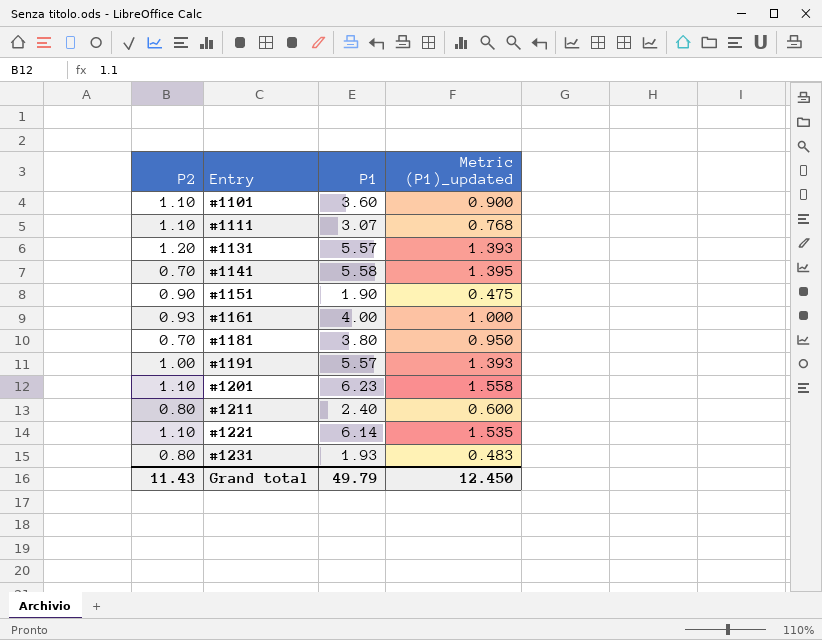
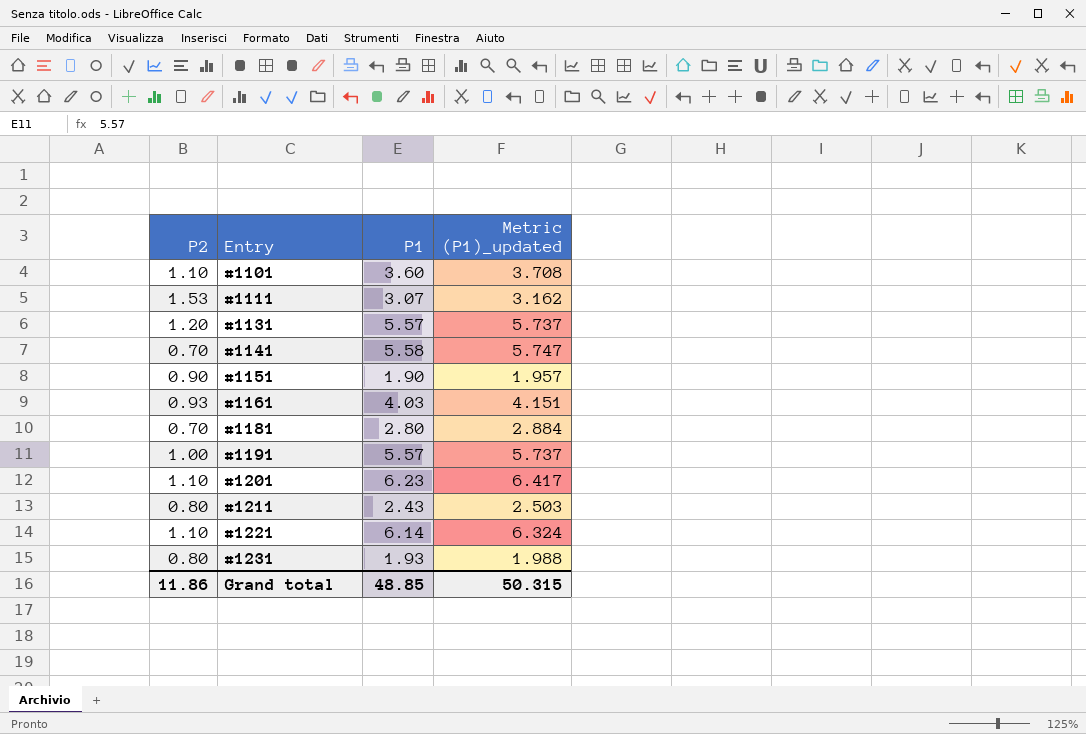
column Metric (P1)_updated | formula: [P1] * 0.25 -> [P1] * 1.03
#1111 | P2: 1.10 -> 1.53
#1161 | P1: 4.00 -> 4.03
#1181 | P1: 3.80 -> 2.80
#1211 | P1: 2.40 -> 2.43
Grand total | P2: 11.43 -> 11.86
Grand total | P1: 49.79 -> 48.85
Grand total | Metric (P1)_updated: 12.450 -> 50.315

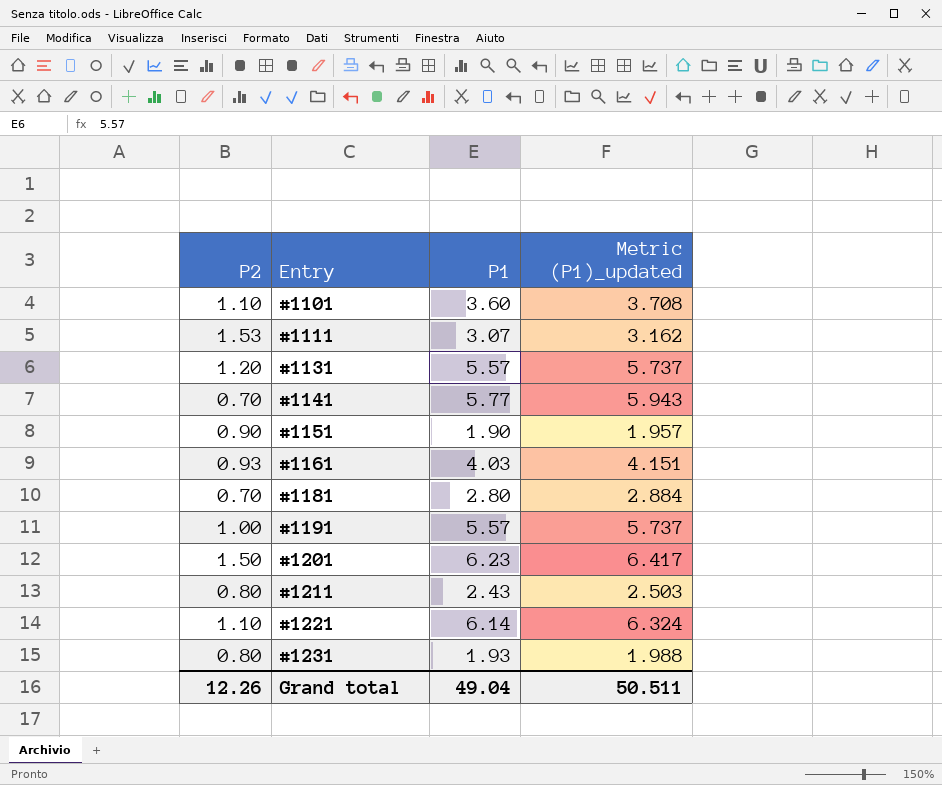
#1141 | P1: 5.58 -> 5.77
#1141 | Metric (P1)_updated: 5.747 -> 5.943
#1201 | P2: 1.10 -> 1.50
Grand total | P2: 11.86 -> 12.26
Grand total | P1: 48.85 -> 49.04
Grand total | Metric (P1)_updated: 50.315 -> 50.511

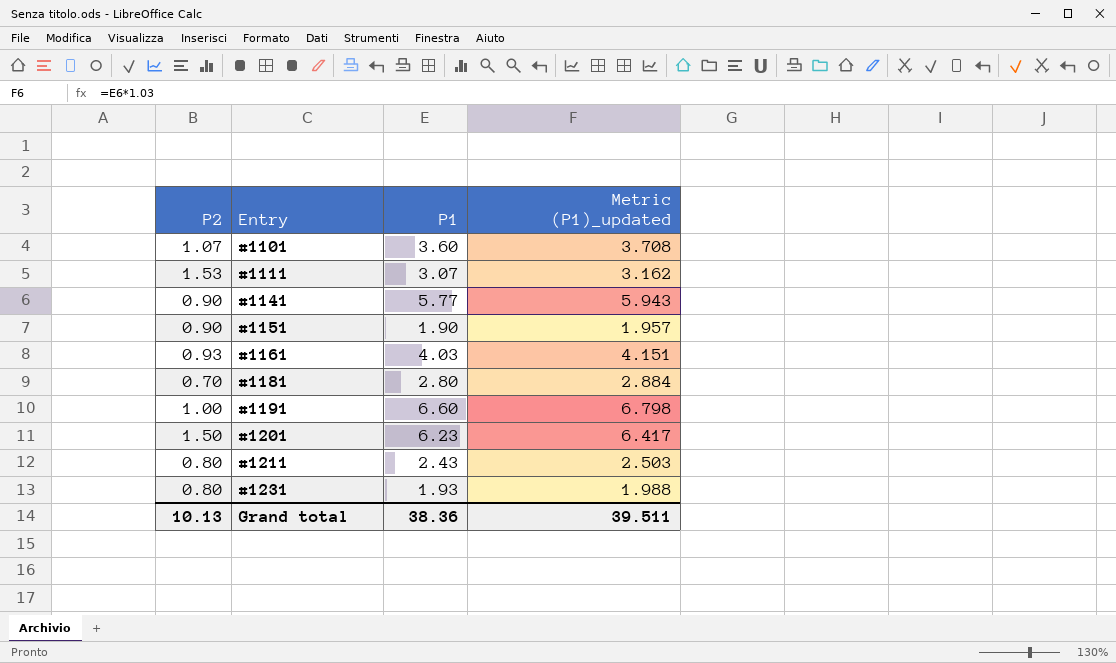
row #1131: 1.20 | 5.57 | 5.737 -> none
row #1221: 1.10 | 6.14 | 6.324 -> none
#1101 | P2: 1.10 -> 1.07
#1141 | P2: 0.70 -> 0.90
#1191 | P1: 5.57 -> 6.60
#1191 | Metric (P1)_updated: 5.737 -> 6.798
Grand total | P2: 12.26 -> 10.13
Grand total | P1: 49.04 -> 38.36
Grand total | Metric (P1)_updated: 50.511 -> 39.511

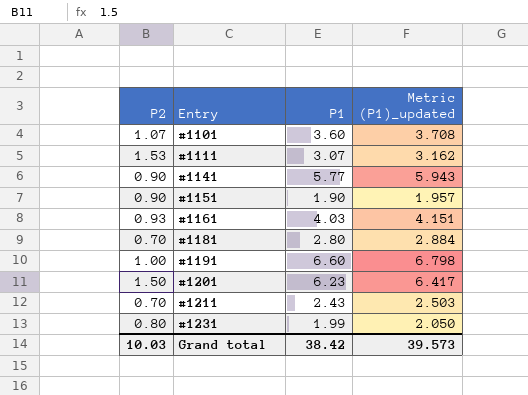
#1211 | P2: 0.80 -> 0.70
#1231 | P1: 1.93 -> 1.99
#1231 | Metric (P1)_updated: 1.988 -> 2.050
Grand total | P2: 10.13 -> 10.03
Grand total | P1: 38.36 -> 38.42
Grand total | Metric (P1)_updated: 39.511 -> 39.573

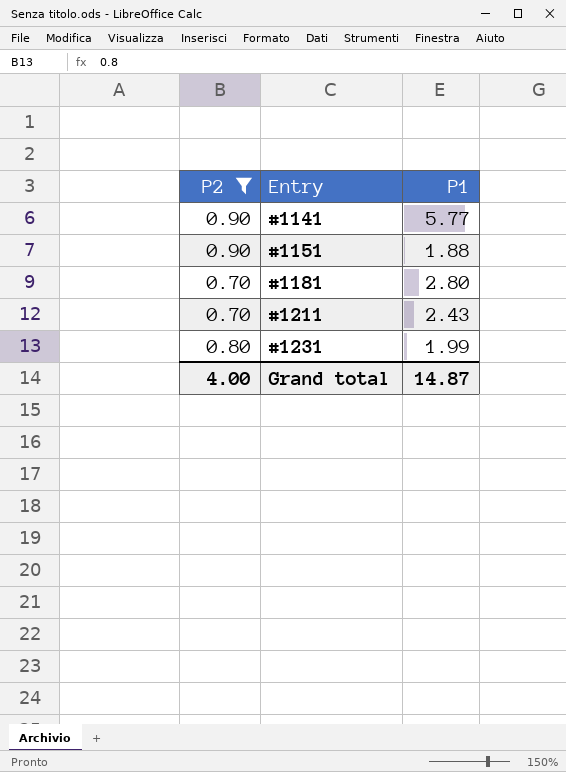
filter: none -> P2 <= 0.90
column Metric (P1)_updated | formula: [P1] * 1.03 -> none
#1151 | P1: 1.90 -> 1.88
Grand total | P2: 10.03 -> 4.00
Grand total | P1: 38.42 -> 14.87

